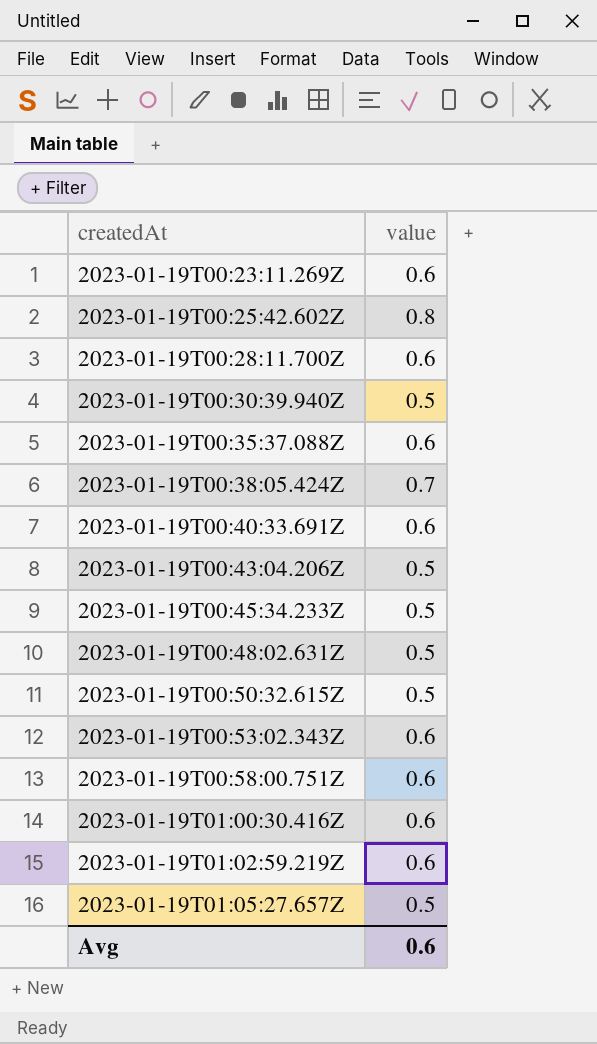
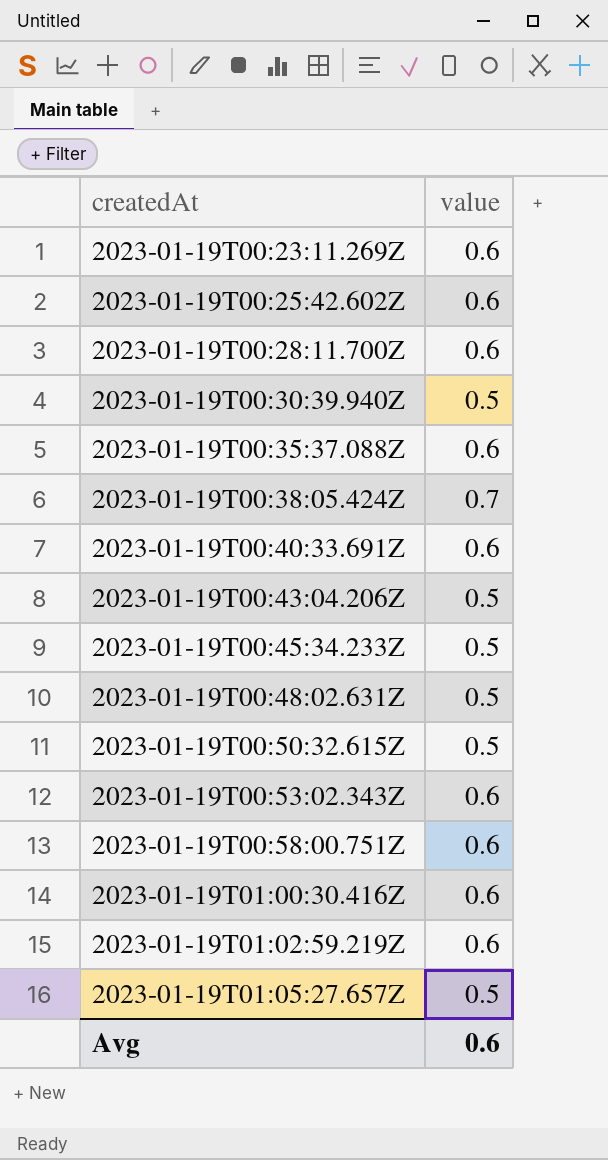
2023-01-19T00:25:42.602Z | value: 0.8 -> 0.6

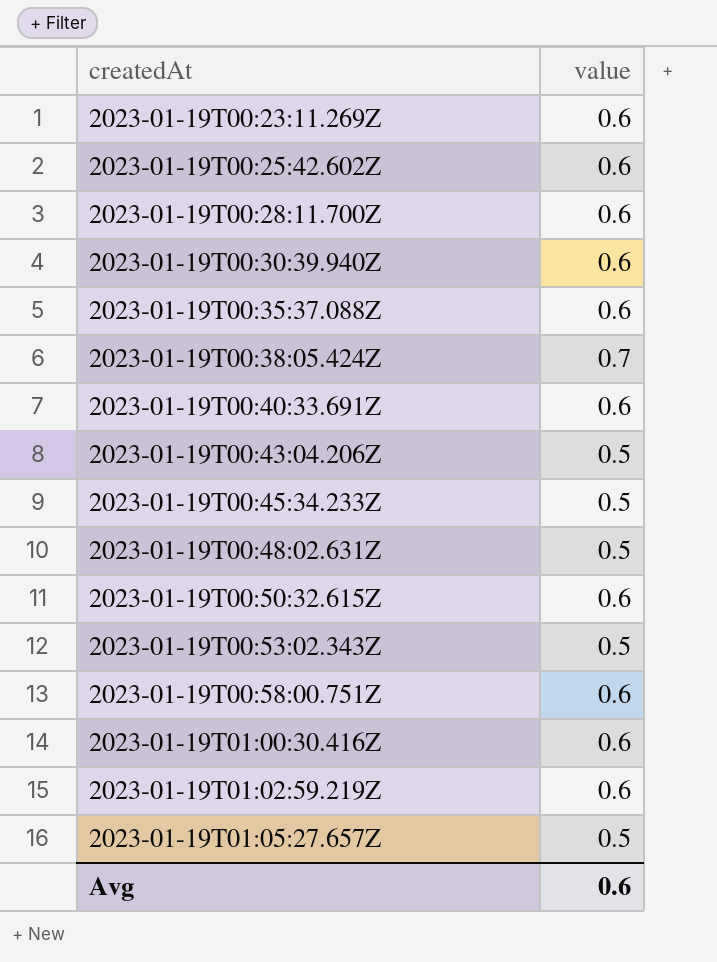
2023-01-19T00:30:39.940Z | value: 0.5 -> 0.6
2023-01-19T00:50:32.615Z | value: 0.5 -> 0.6
2023-01-19T00:53:02.343Z | value: 0.6 -> 0.5

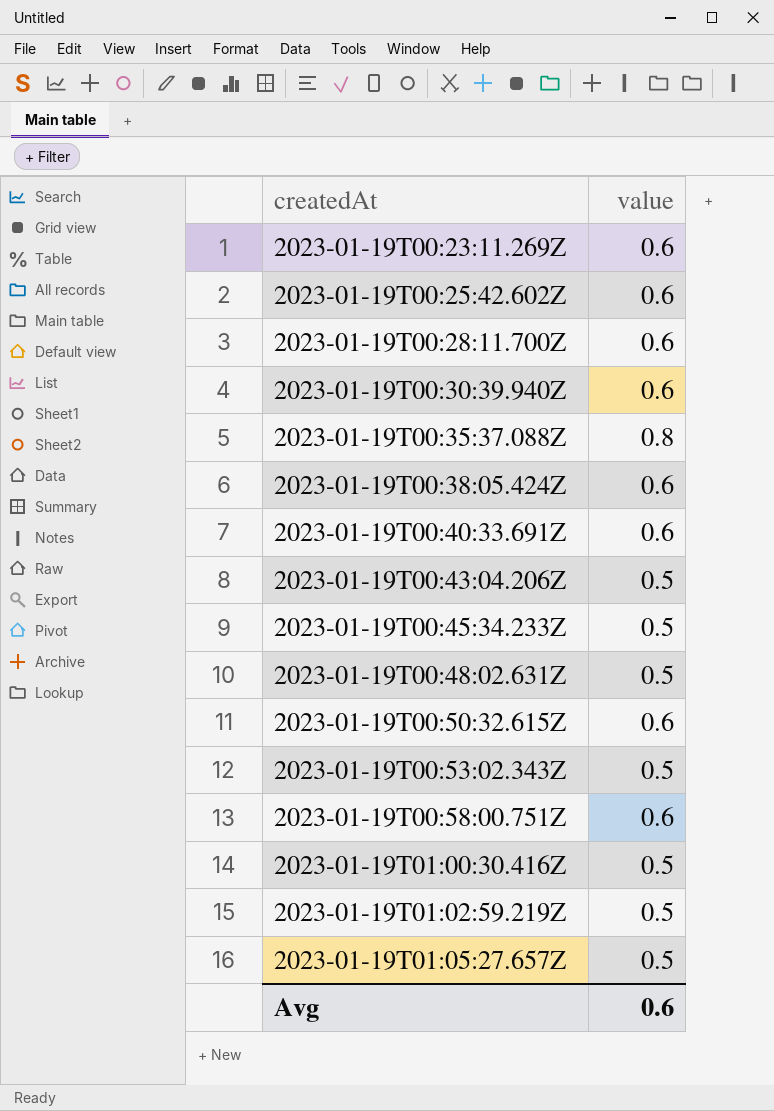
2023-01-19T00:35:37.088Z | value: 0.6 -> 0.8
2023-01-19T00:38:05.424Z | value: 0.7 -> 0.6
2023-01-19T01:00:30.416Z | value: 0.6 -> 0.5
2023-01-19T01:02:59.219Z | value: 0.6 -> 0.5

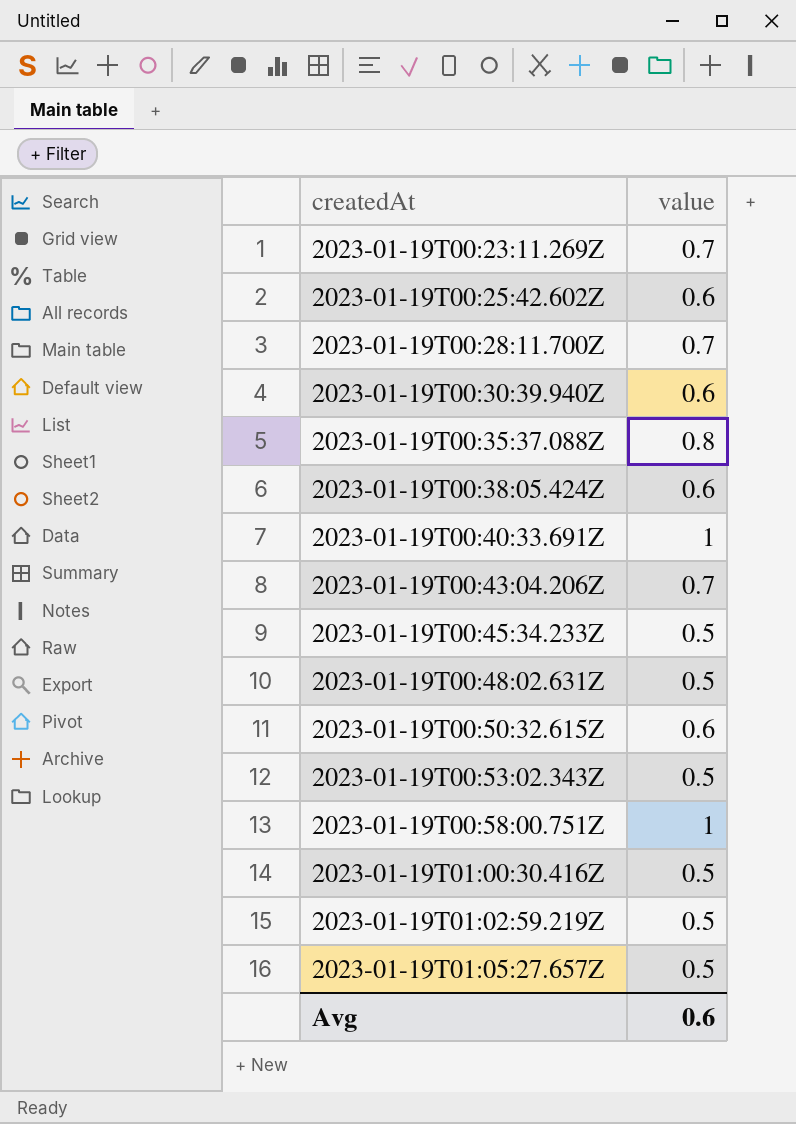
2023-01-19T00:23:11.269Z | value: 0.6 -> 0.7
2023-01-19T00:28:11.700Z | value: 0.6 -> 0.7
2023-01-19T00:40:33.691Z | value: 0.6 -> 1
2023-01-19T00:43:04.206Z | value: 0.5 -> 0.7
2023-01-19T00:58:00.751Z | value: 0.6 -> 1

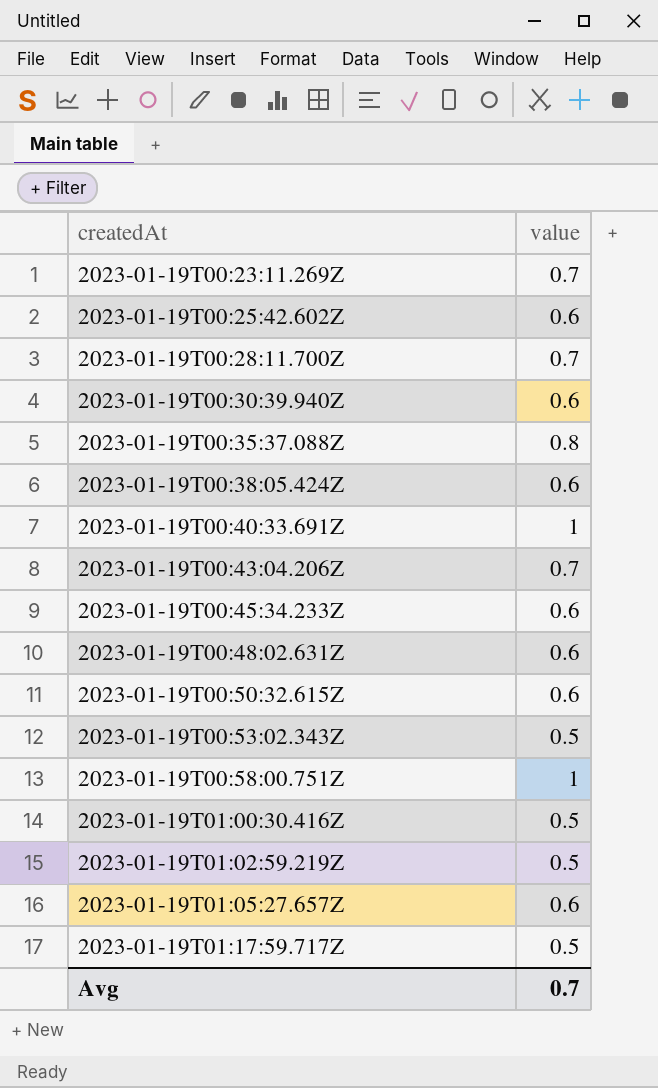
2023-01-19T00:45:34.233Z | value: 0.5 -> 0.6
2023-01-19T00:48:02.631Z | value: 0.5 -> 0.6
2023-01-19T01:05:27.657Z | value: 0.5 -> 0.6
row 2023-01-19T01:17:59.717Z: none -> 0.5
Avg | value: 0.6 -> 0.7

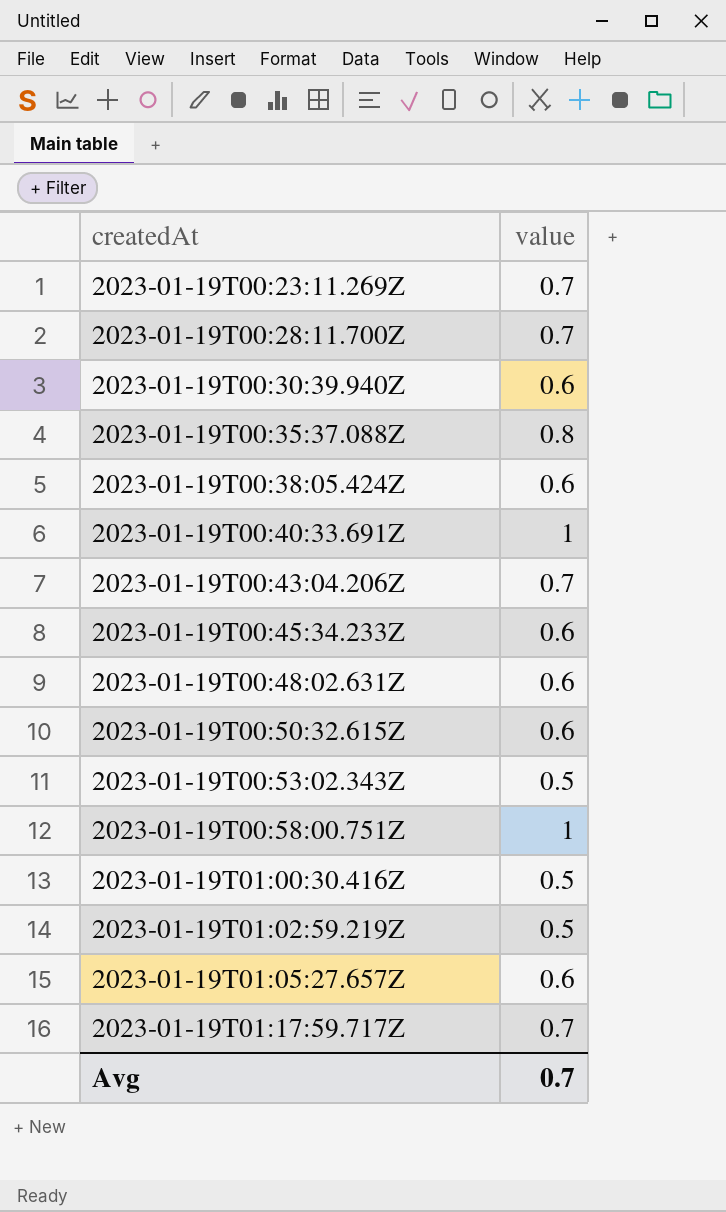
row 2023-01-19T00:25:42.602Z: 0.6 -> none
2023-01-19T01:17:59.717Z | value: 0.5 -> 0.7

